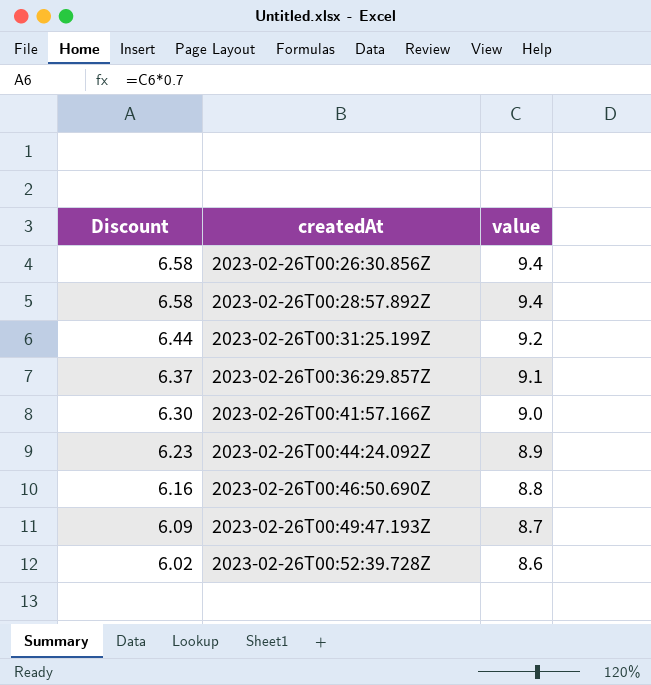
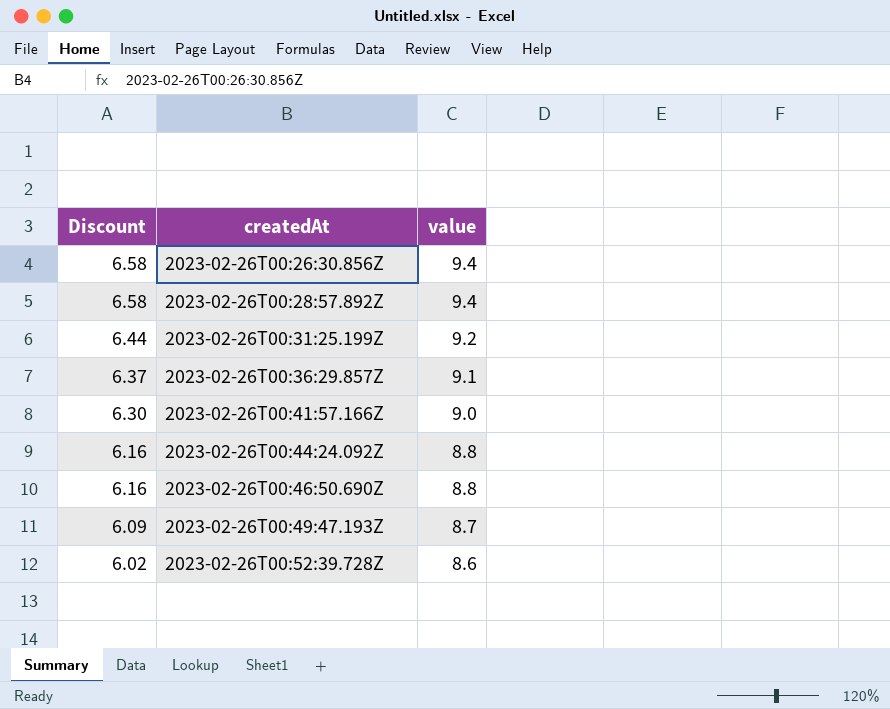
2023-02-26T00:44:24.092Z | Discount: 6.23 -> 6.16
2023-02-26T00:44:24.092Z | value: 8.9 -> 8.8

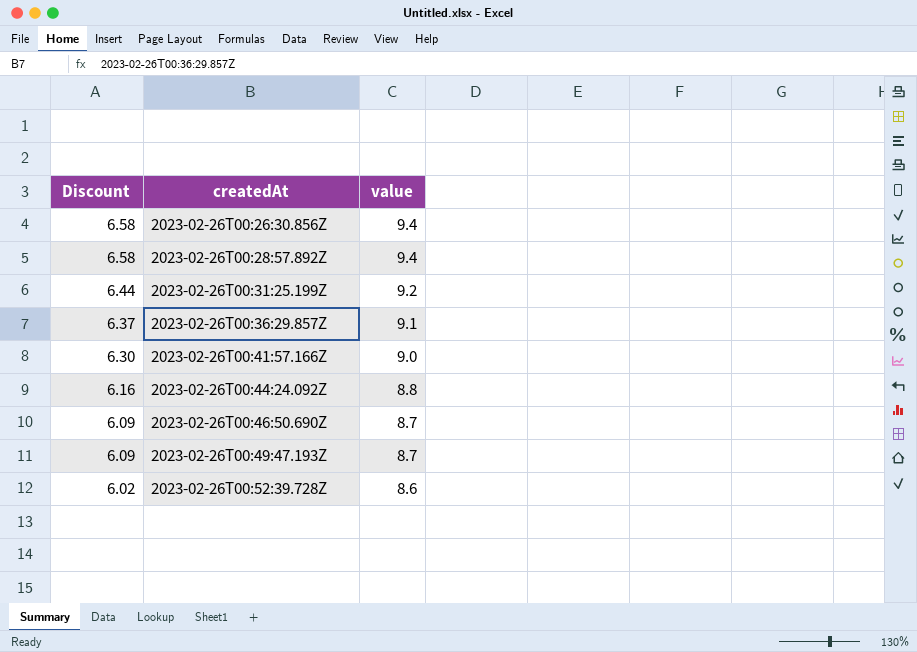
2023-02-26T00:46:50.690Z | Discount: 6.16 -> 6.09
2023-02-26T00:46:50.690Z | value: 8.8 -> 8.7

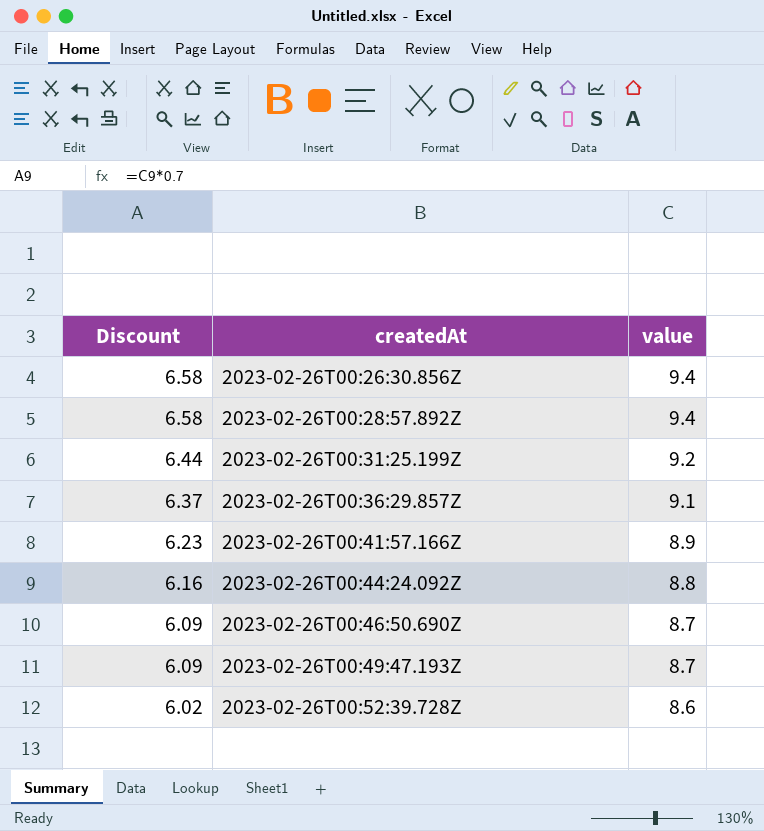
2023-02-26T00:41:57.166Z | Discount: 6.30 -> 6.23
2023-02-26T00:41:57.166Z | value: 9.0 -> 8.9

